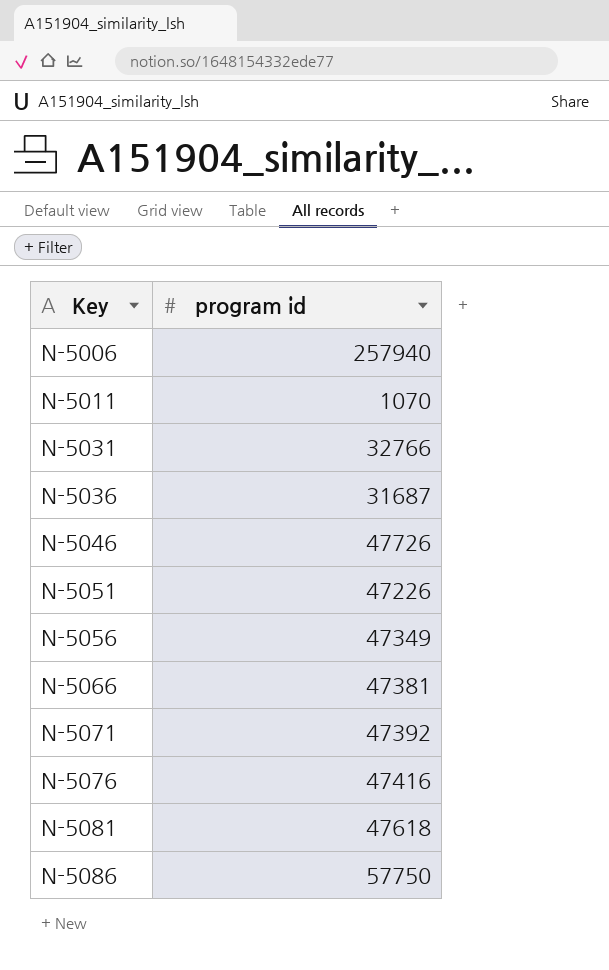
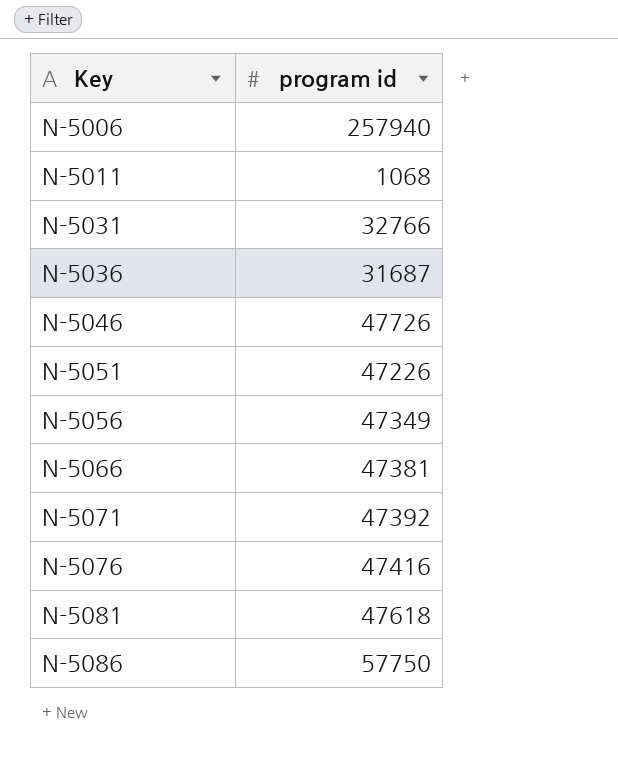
N-5011 | program id: 1070 -> 1068

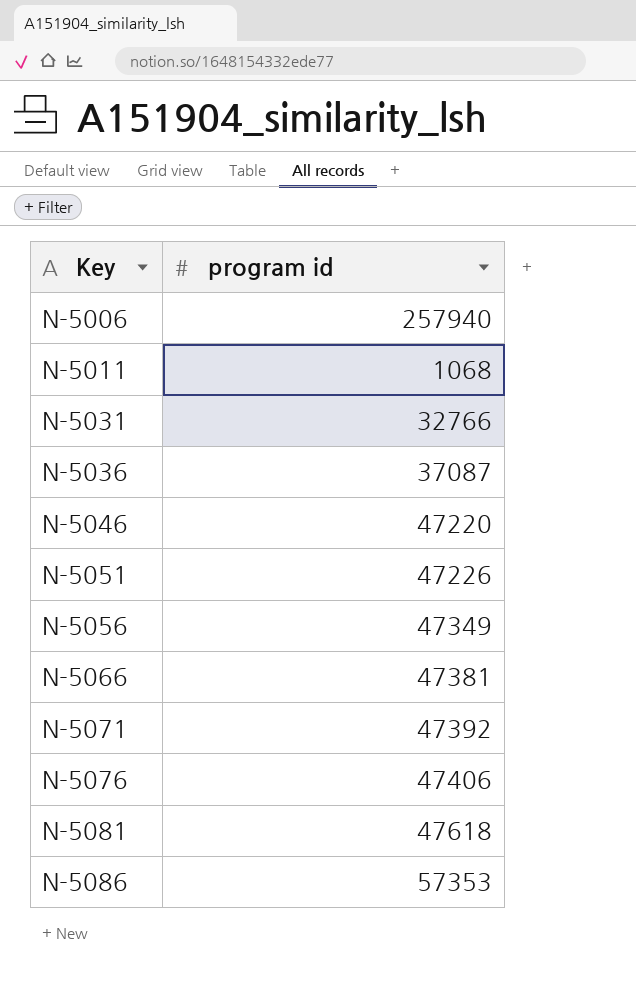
N-5036 | program id: 31687 -> 37087
N-5046 | program id: 47726 -> 47220
N-5076 | program id: 47416 -> 47406
N-5086 | program id: 57750 -> 57353

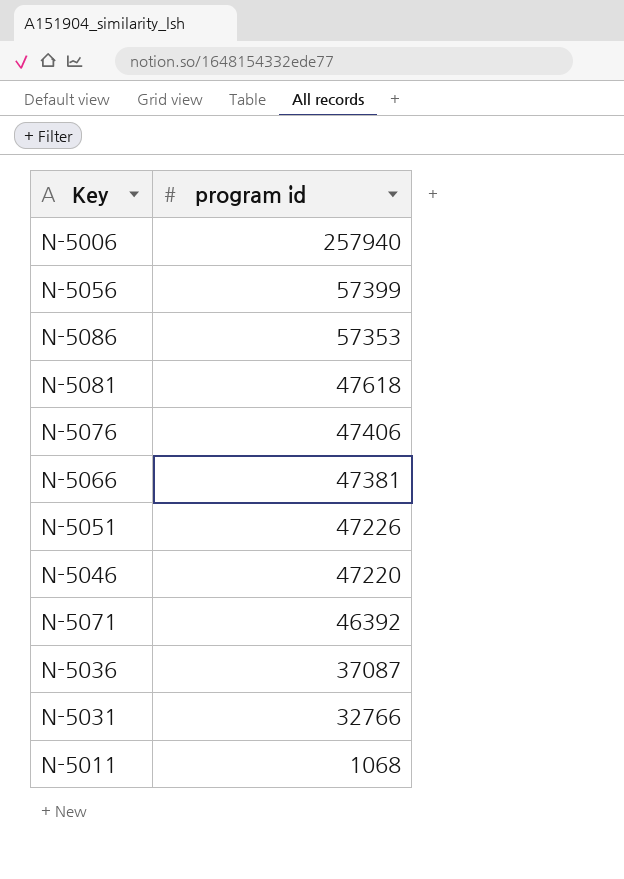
row order: Key ascending -> program id descending
N-5056 | program id: 47349 -> 57399
N-5071 | program id: 47392 -> 46392

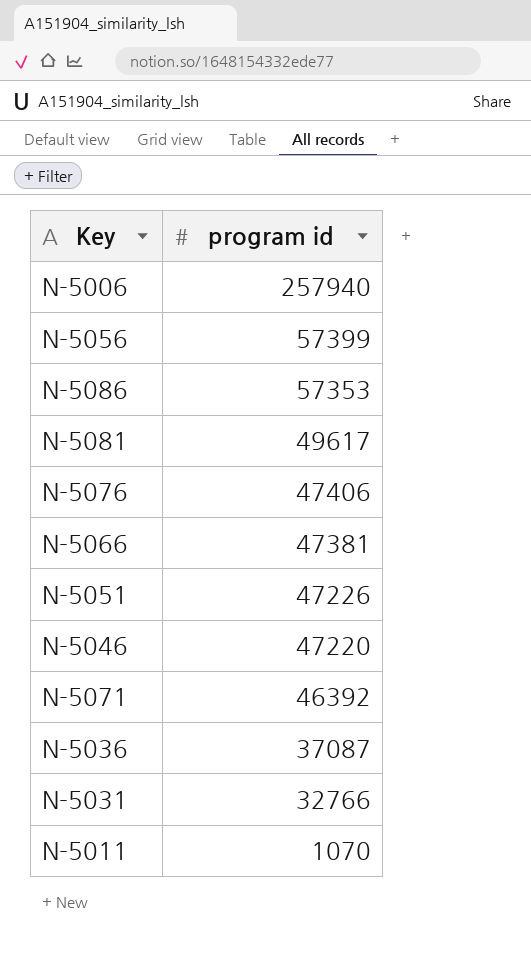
N-5081 | program id: 47618 -> 49617
N-5011 | program id: 1068 -> 1070

